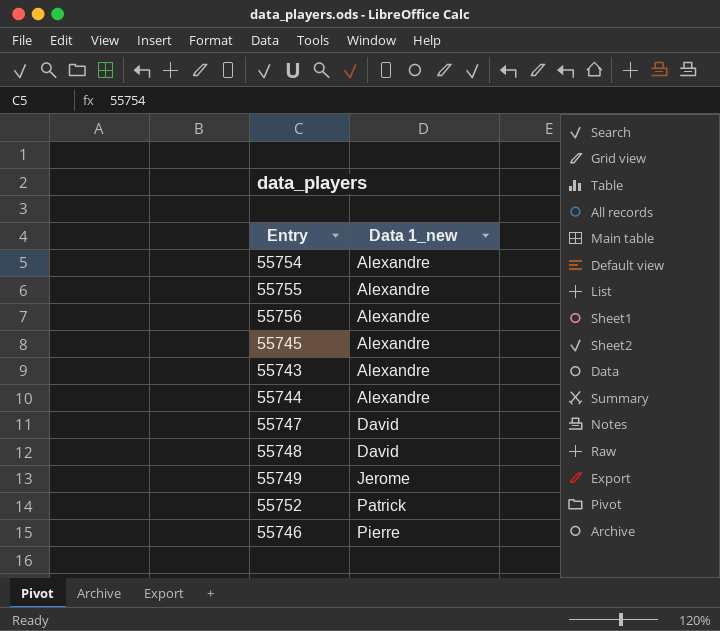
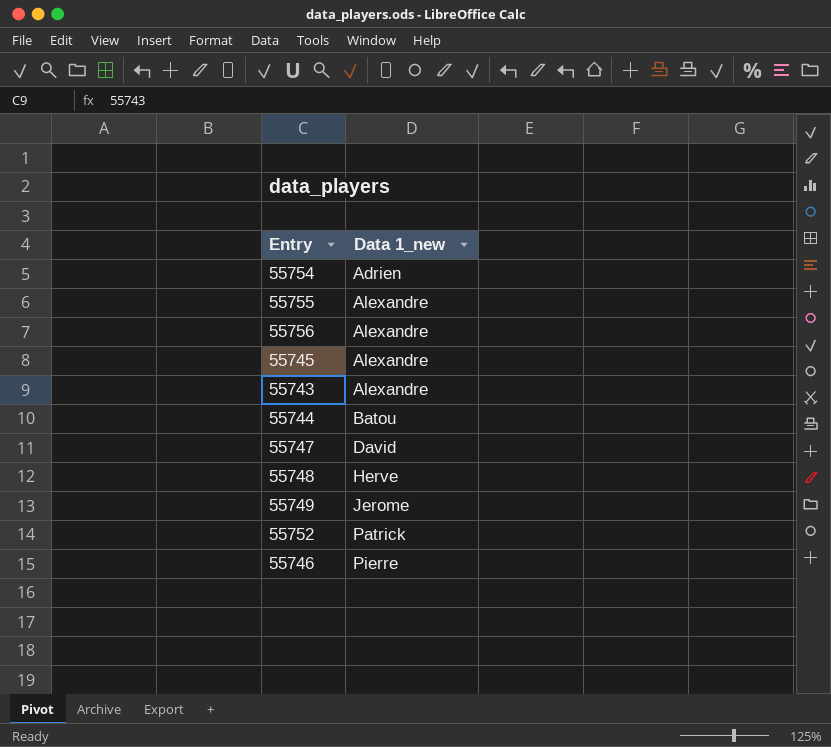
55754 | Data 1_new: Alexandre -> Adrien
55744 | Data 1_new: Alexandre -> Batou
55748 | Data 1_new: David -> Herve

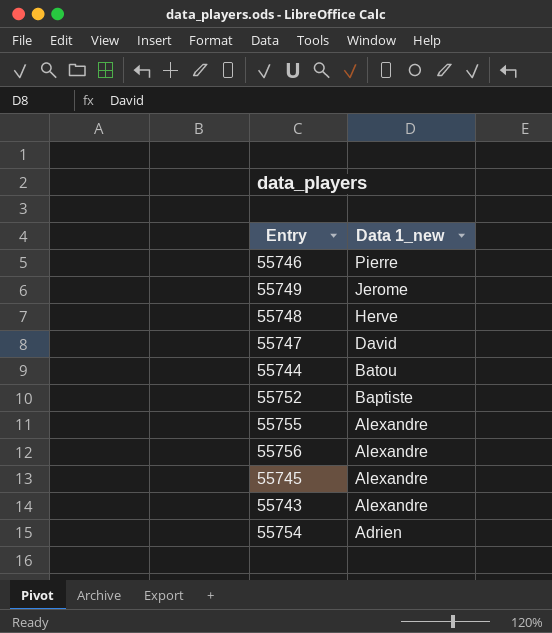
row order: Data 1_new ascending -> Data 1_new descending
55752 | Data 1_new: Patrick -> Baptiste

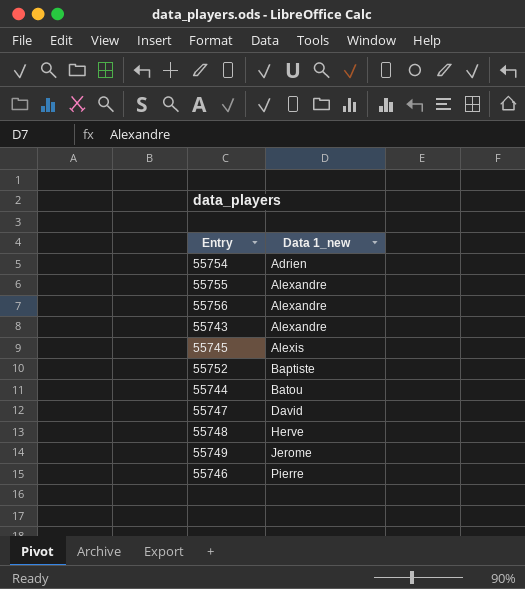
row order: Data 1_new descending -> Data 1_new ascending
55745 | Data 1_new: Alexandre -> Alexis

